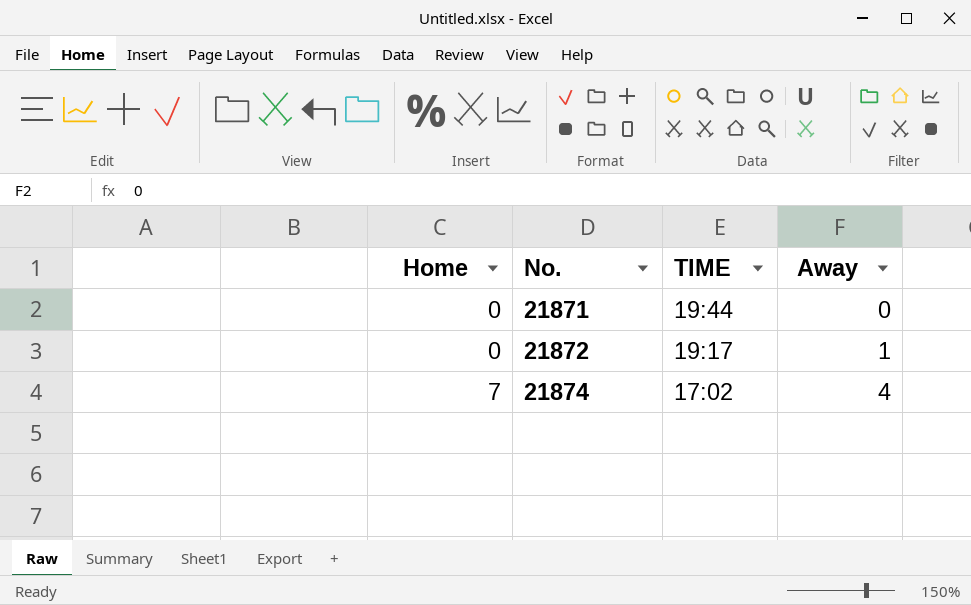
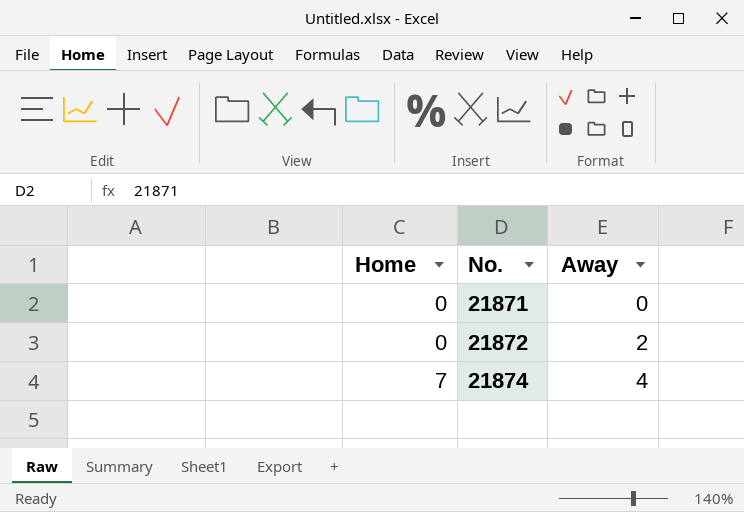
column TIME | position: 3 -> none
21872 | Away: 1 -> 2

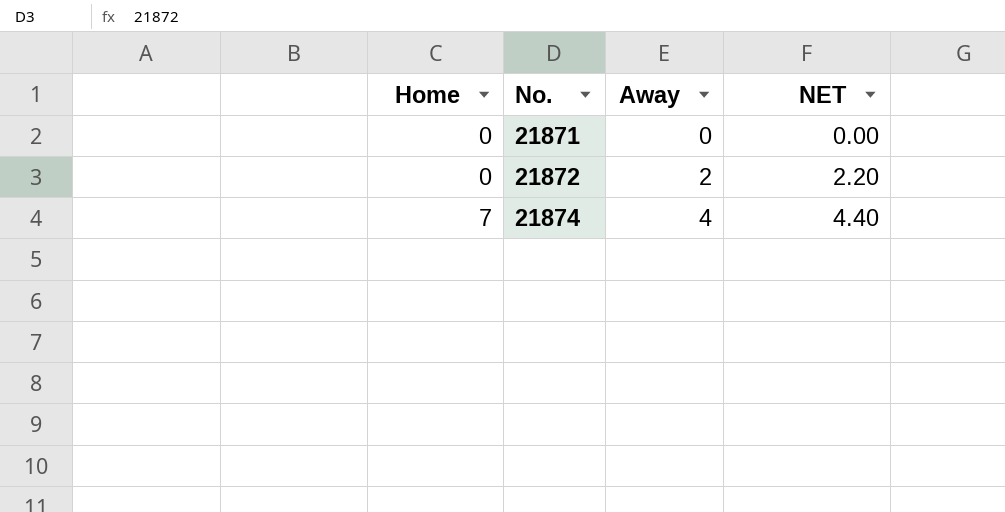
column NET | formula: none -> [Away] * 1.1

